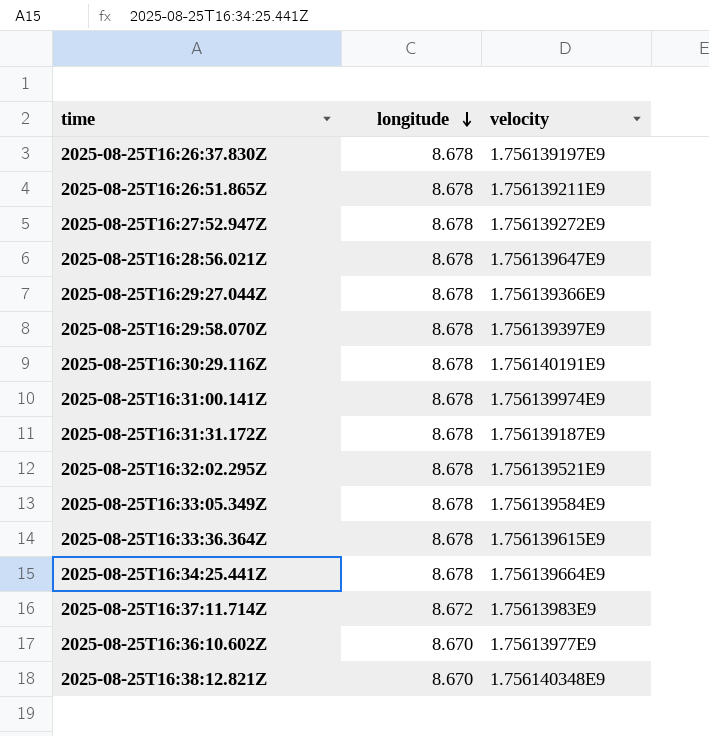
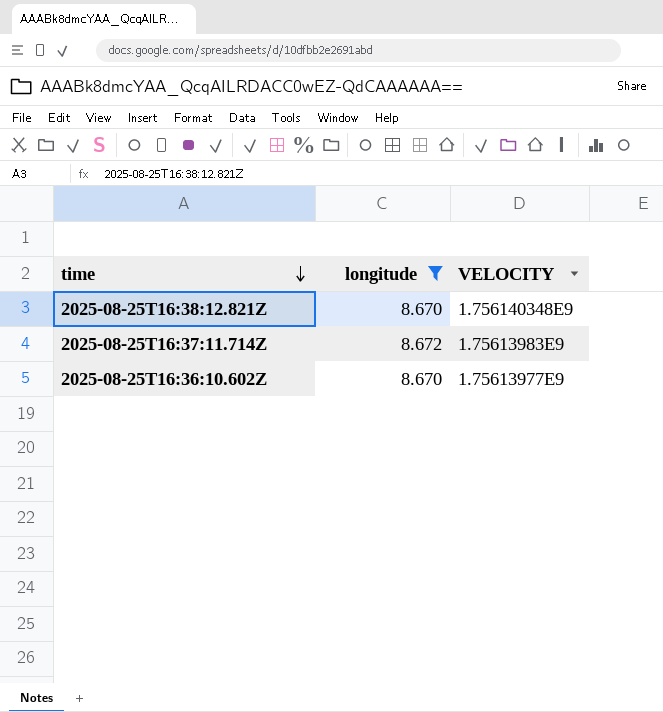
filter: none -> longitude != 8.678
row order: longitude descending -> time descending
column name: velocity -> VELOCITY

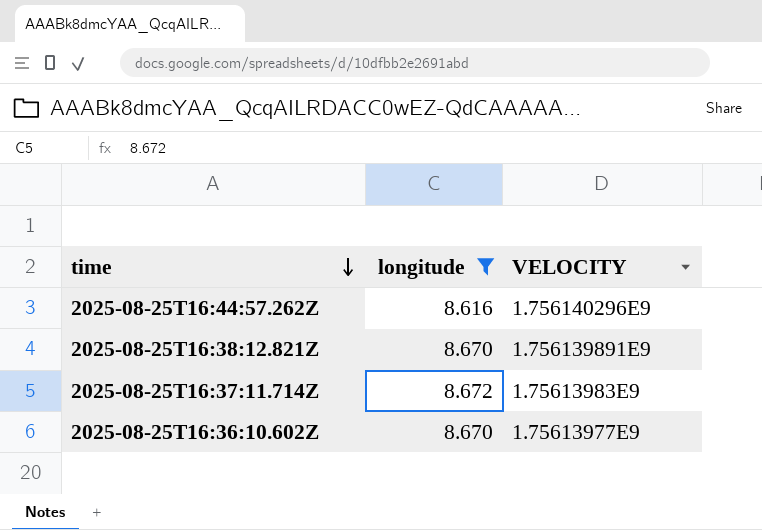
row 2025-08-25T16:44:57.262Z: none -> 8.616 | 1.756140296E9
2025-08-25T16:38:12.821Z | VELOCITY: 1.756140348E9 -> 1.756139891E9

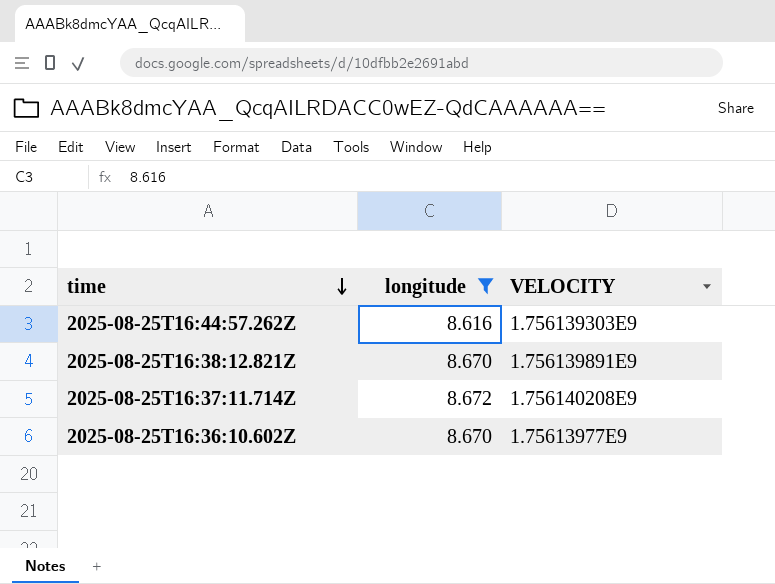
2025-08-25T16:44:57.262Z | VELOCITY: 1.756140296E9 -> 1.756139303E9
2025-08-25T16:37:11.714Z | VELOCITY: 1.75613983E9 -> 1.756140208E9

